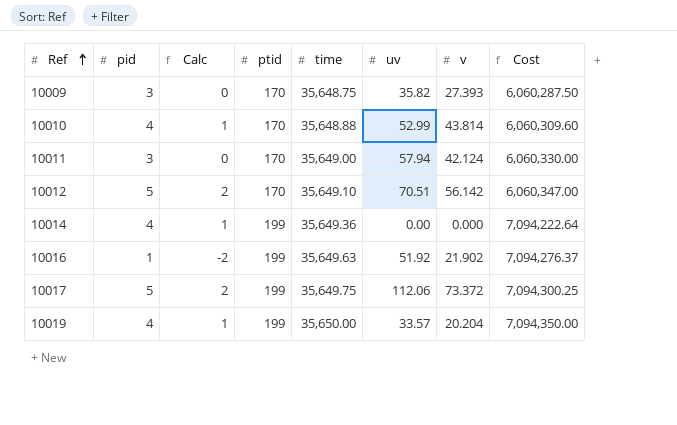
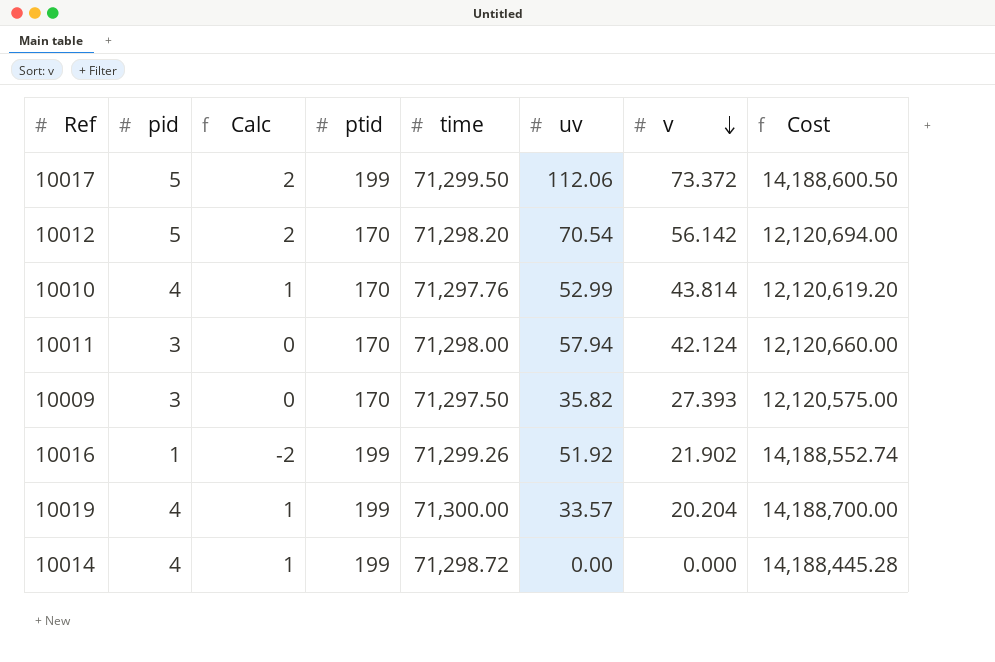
row order: Ref ascending -> v descending
10017 | time: 35,649.75 -> 71,299.50
10017 | Cost: 7,094,300.25 -> 14,188,600.50
10012 | time: 35,649.10 -> 71,298.20
10012 | uv: 70.51 -> 70.54
10012 | Cost: 6,060,347.00 -> 12,120,694.00
10010 | time: 35,648.88 -> 71,297.76
10010 | Cost: 6,060,309.60 -> 12,120,619.20
10011 | time: 35,649.00 -> 71,298.00
10011 | Cost: 6,060,330.00 -> 12,120,660.00
10009 | time: 35,648.75 -> 71,297.50
10009 | Cost: 6,060,287.50 -> 12,120,575.00
10016 | time: 35,649.63 -> 71,299.26
10016 | Cost: 7,094,276.37 -> 14,188,552.74
10019 | time: 35,650.00 -> 71,300.00
10019 | Cost: 7,094,350.00 -> 14,188,700.00
10014 | time: 35,649.36 -> 71,298.72
10014 | Cost: 7,094,222.64 -> 14,188,445.28

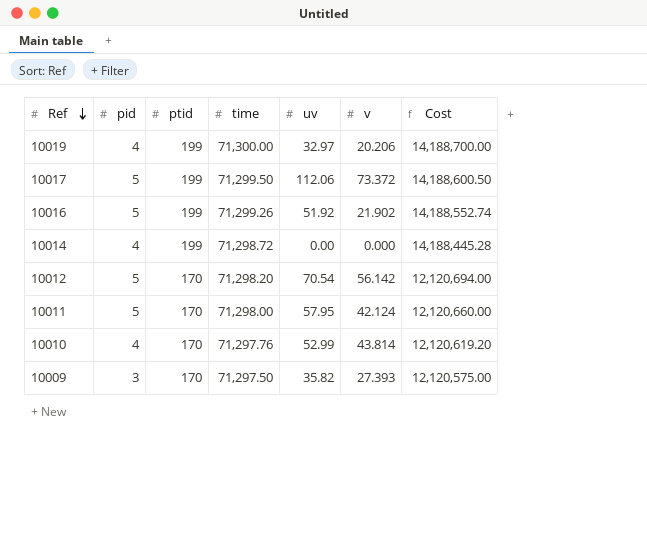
row order: v descending -> Ref descending
column Calc | formula: [pid] - 3 -> none
10019 | uv: 33.57 -> 32.97
10019 | v: 20.204 -> 20.206
10016 | pid: 1 -> 5
10011 | pid: 3 -> 5
10011 | uv: 57.94 -> 57.95

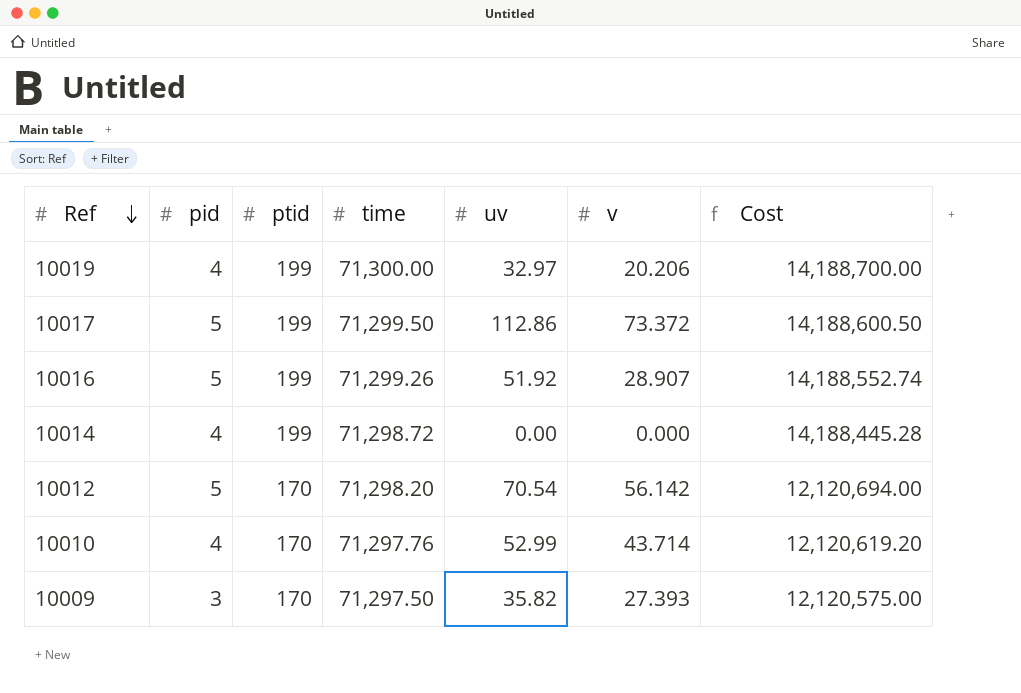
row 10011: 5 | 170 | 71,298.00 | 57.95 | 42.124 | 12,120,660.00 -> none
10017 | uv: 112.06 -> 112.86
10016 | v: 21.902 -> 28.907
10010 | v: 43.814 -> 43.714

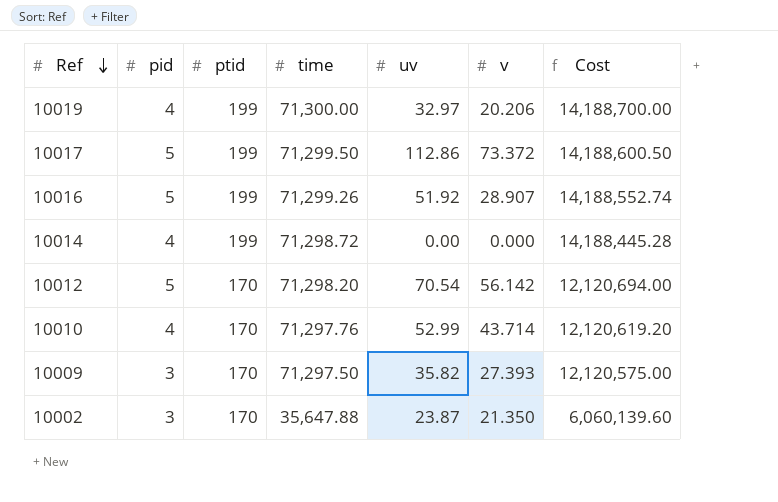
row 10002: none -> 3 | 170 | 35,647.88 | 23.87 | 21.350 | 6,060,139.60

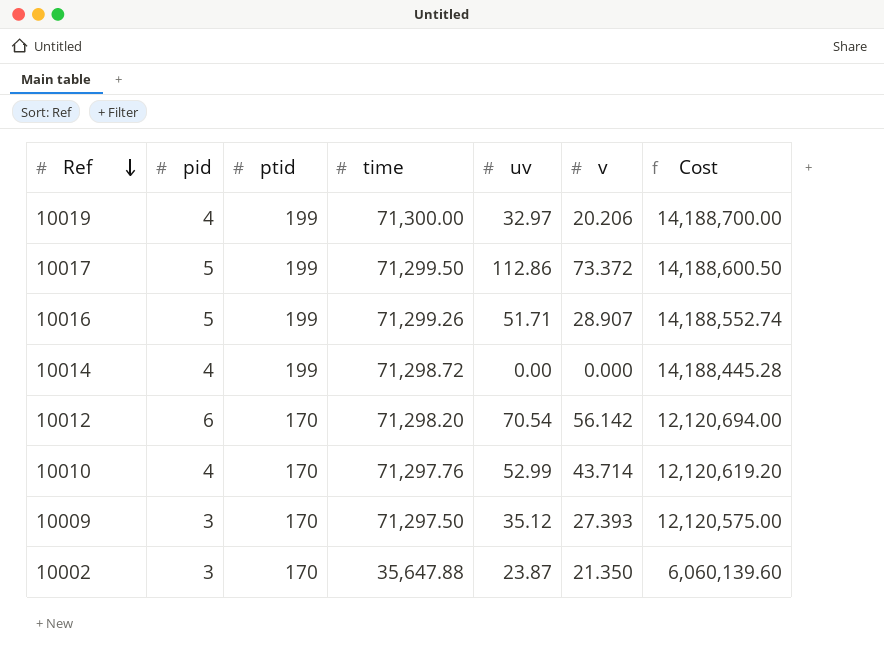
10016 | uv: 51.92 -> 51.71
10012 | pid: 5 -> 6
10009 | uv: 35.82 -> 35.12

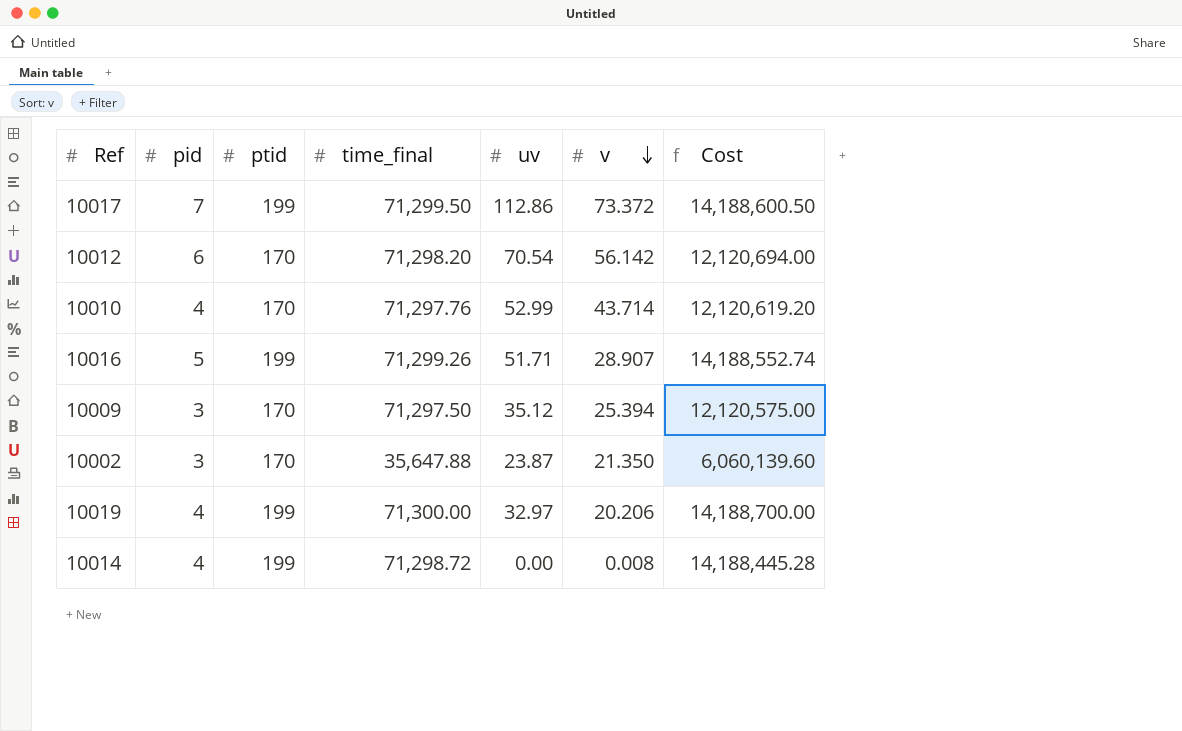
row order: Ref descending -> v descending
column name: time -> time_final
10017 | pid: 5 -> 7
10009 | v: 27.393 -> 25.394
10014 | v: 0.000 -> 0.008

